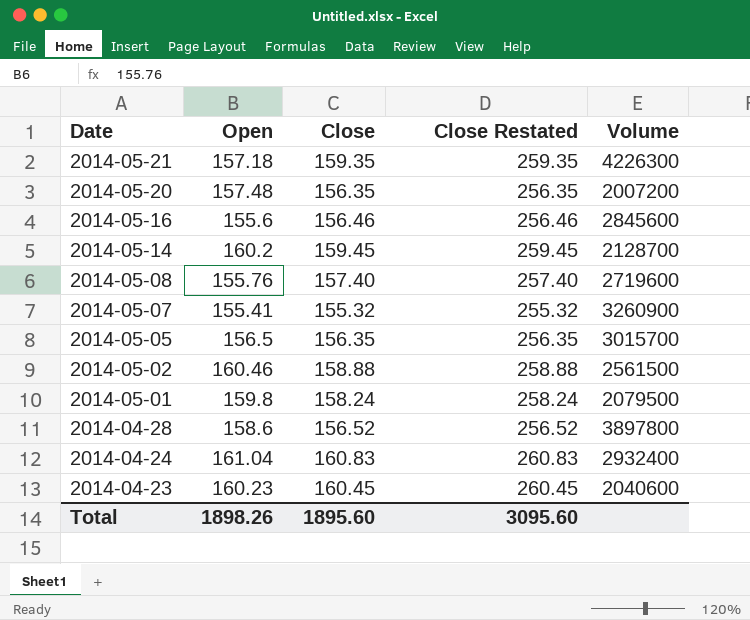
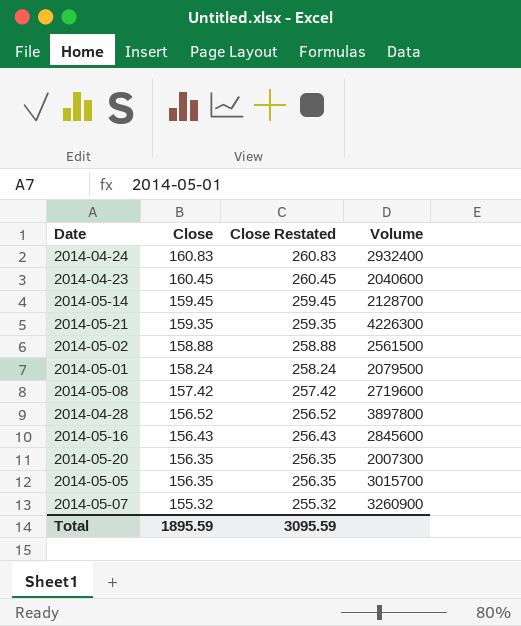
row order: Date descending -> Close descending
column Open | position: 2 -> none
2014-05-08 | Close: 157.40 -> 157.42
2014-05-08 | Close Restated: 257.40 -> 257.42
2014-05-16 | Close: 156.46 -> 156.43
2014-05-16 | Close Restated: 256.46 -> 256.43
2014-05-20 | Volume: 2007200 -> 2007300
Total | Close: 1895.60 -> 1895.59
Total | Close Restated: 3095.60 -> 3095.59

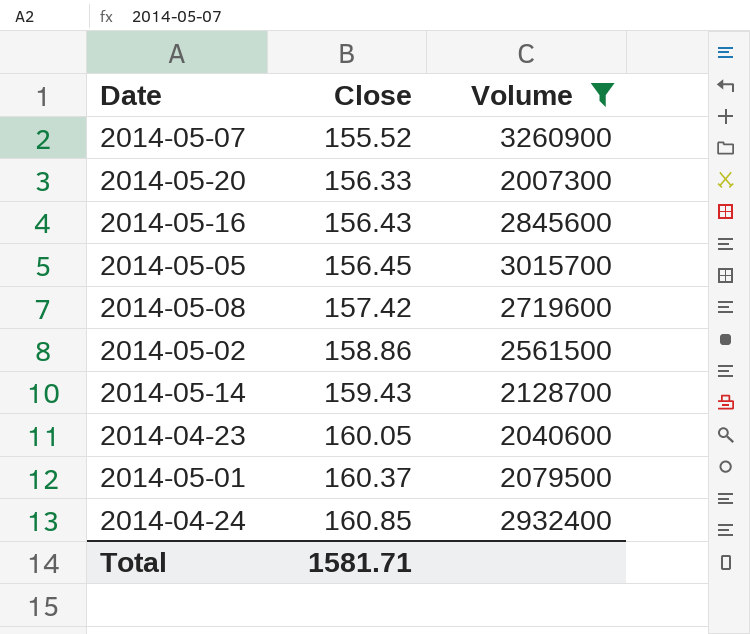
filter: none -> Volume <= 3260900
row order: Close descending -> Close ascending
column Close Restated | formula: [Close] + 100 -> none
2014-05-07 | Close: 155.32 -> 155.52
2014-05-20 | Close: 156.35 -> 156.33
2014-05-05 | Close: 156.35 -> 156.45
2014-05-02 | Close: 158.88 -> 158.86
2014-05-14 | Close: 159.45 -> 159.43
2014-04-23 | Close: 160.45 -> 160.05
2014-05-01 | Close: 158.24 -> 160.37
2014-04-24 | Close: 160.83 -> 160.85
Total | Close: 1895.59 -> 1581.71

